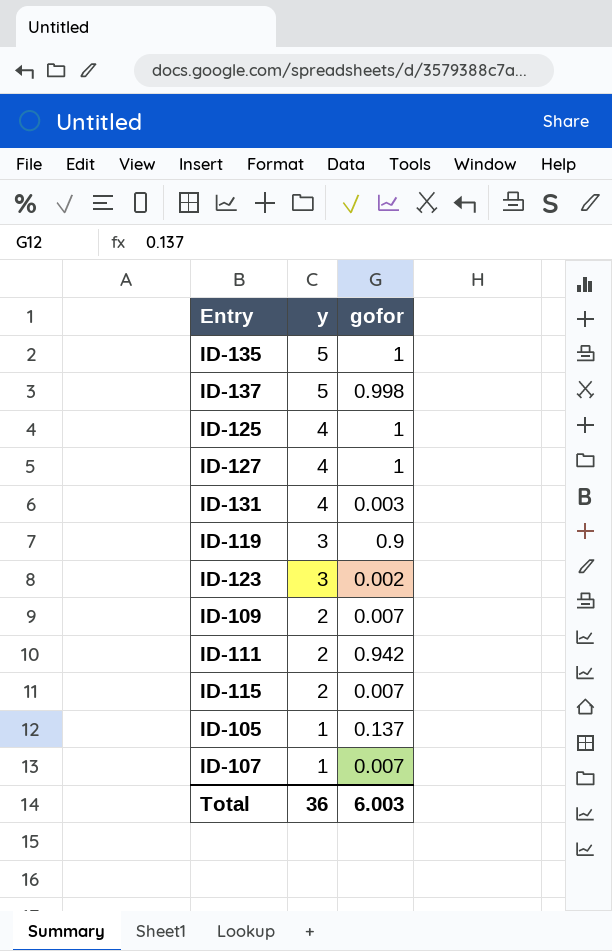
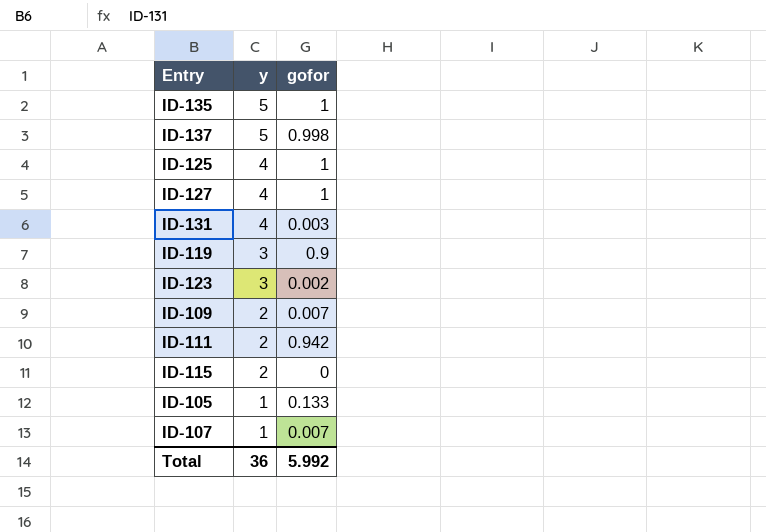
ID-115 | gofor: 0.007 -> 0
ID-105 | gofor: 0.137 -> 0.133
Total | gofor: 6.003 -> 5.992

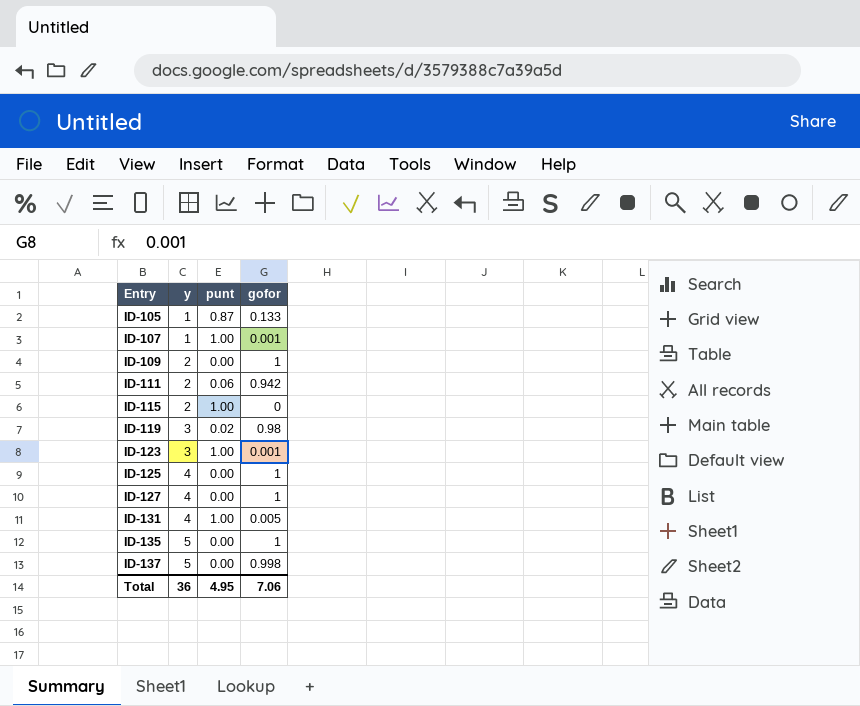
row order: y descending -> Entry ascending
column punt | position: none -> 3
ID-107 | gofor: 0.007 -> 0.001
ID-109 | gofor: 0.007 -> 1
ID-119 | gofor: 0.9 -> 0.98
ID-123 | gofor: 0.002 -> 0.001
ID-131 | gofor: 0.003 -> 0.005
Total | gofor: 5.992 -> 7.06

